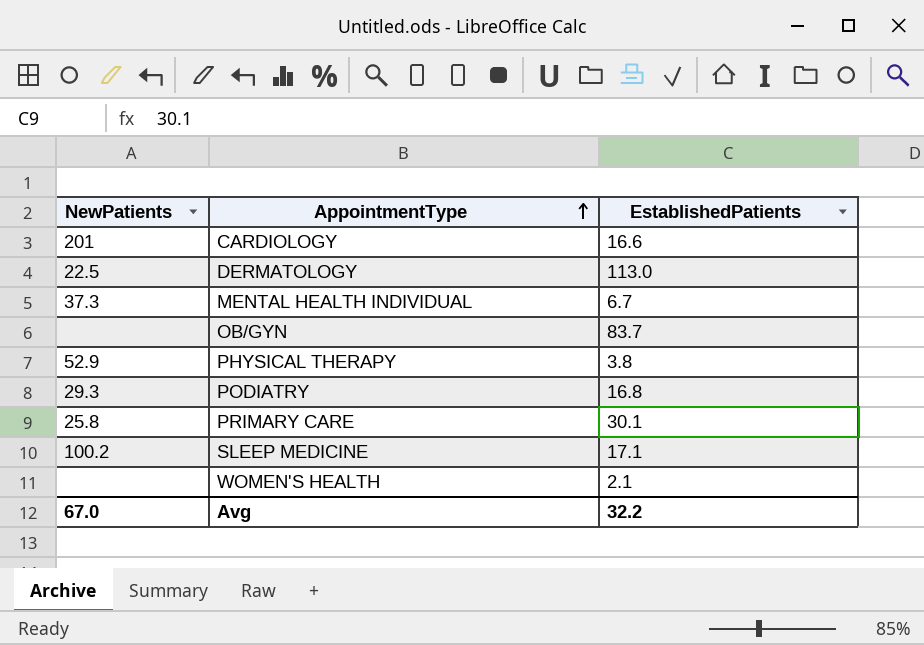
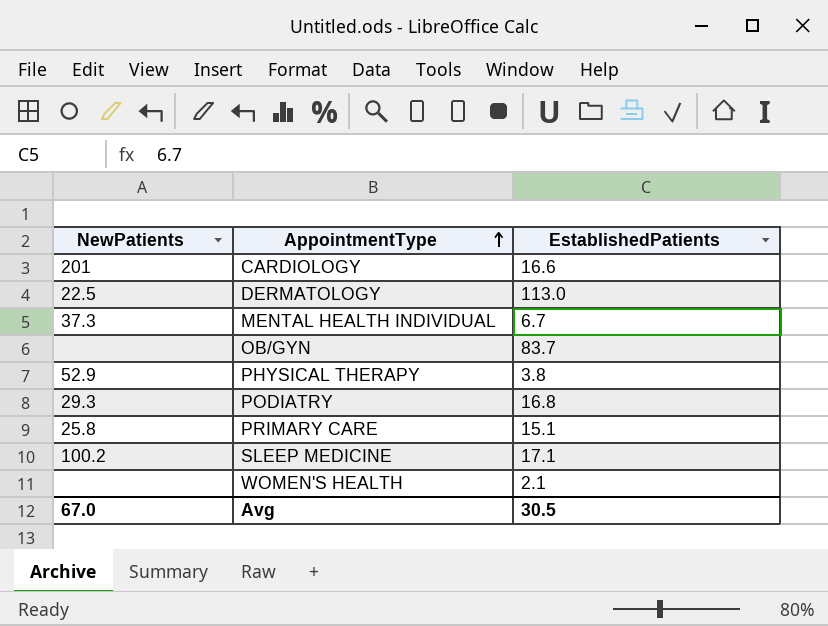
PRIMARY CARE | EstablishedPatients: 30.1 -> 15.1
Avg | EstablishedPatients: 32.2 -> 30.5

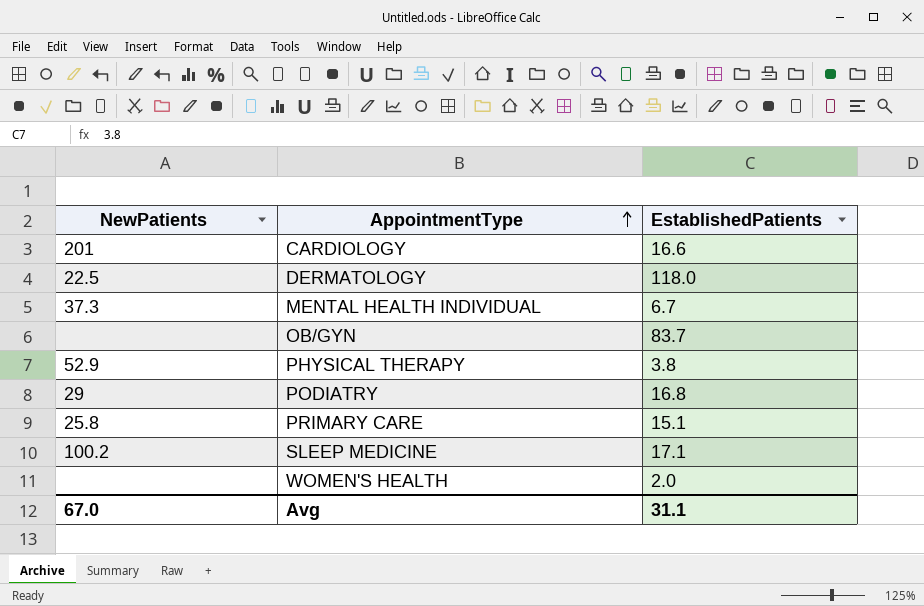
DERMATOLOGY | EstablishedPatients: 113.0 -> 118.0
PODIATRY | NewPatients: 29.3 -> 29
WOMEN'S HEALTH | EstablishedPatients: 2.1 -> 2.0
Avg | EstablishedPatients: 30.5 -> 31.1

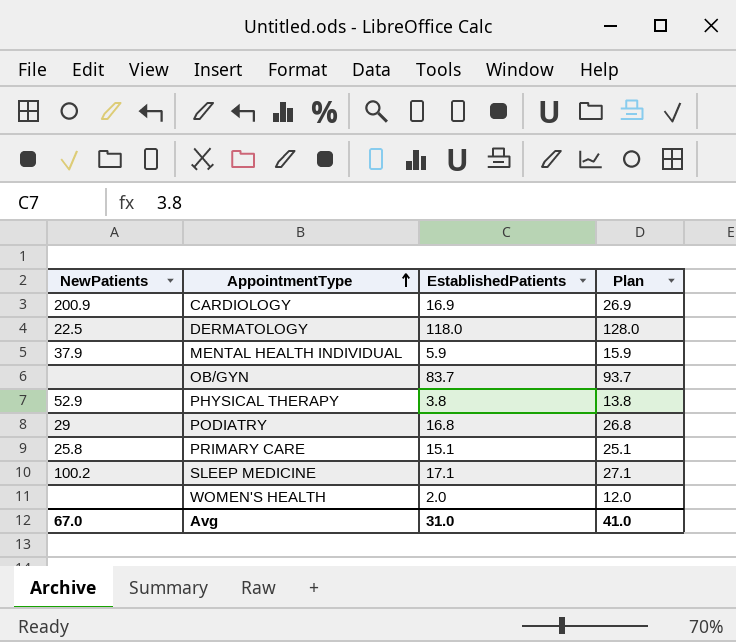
column Plan | formula: none -> [EstablishedPatients] + 10
CARDIOLOGY | NewPatients: 201 -> 200.9
CARDIOLOGY | EstablishedPatients: 16.6 -> 16.9
MENTAL HEALTH INDIVIDUAL | NewPatients: 37.3 -> 37.9
MENTAL HEALTH INDIVIDUAL | EstablishedPatients: 6.7 -> 5.9
Avg | EstablishedPatients: 31.1 -> 31.0

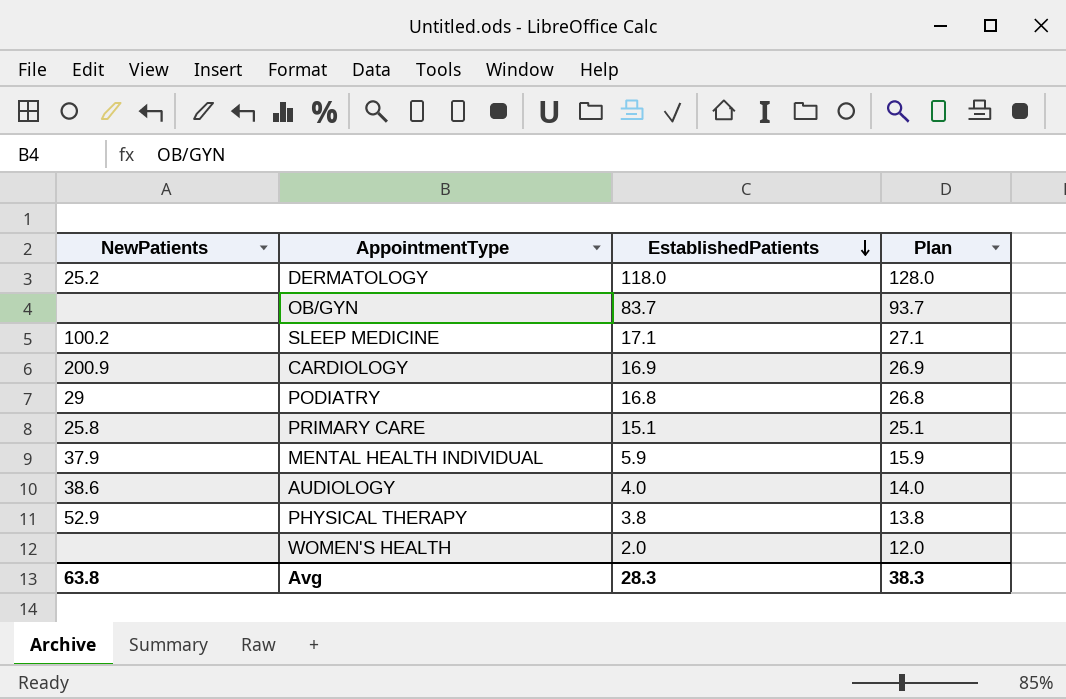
row order: AppointmentType ascending -> EstablishedPatients descending
DERMATOLOGY | NewPatients: 22.5 -> 25.2
row AUDIOLOGY: none -> 38.6 | 4.0 | 14.0
Avg | NewPatients: 67.0 -> 63.8
Avg | EstablishedPatients: 31.0 -> 28.3
Avg | Plan: 41.0 -> 38.3

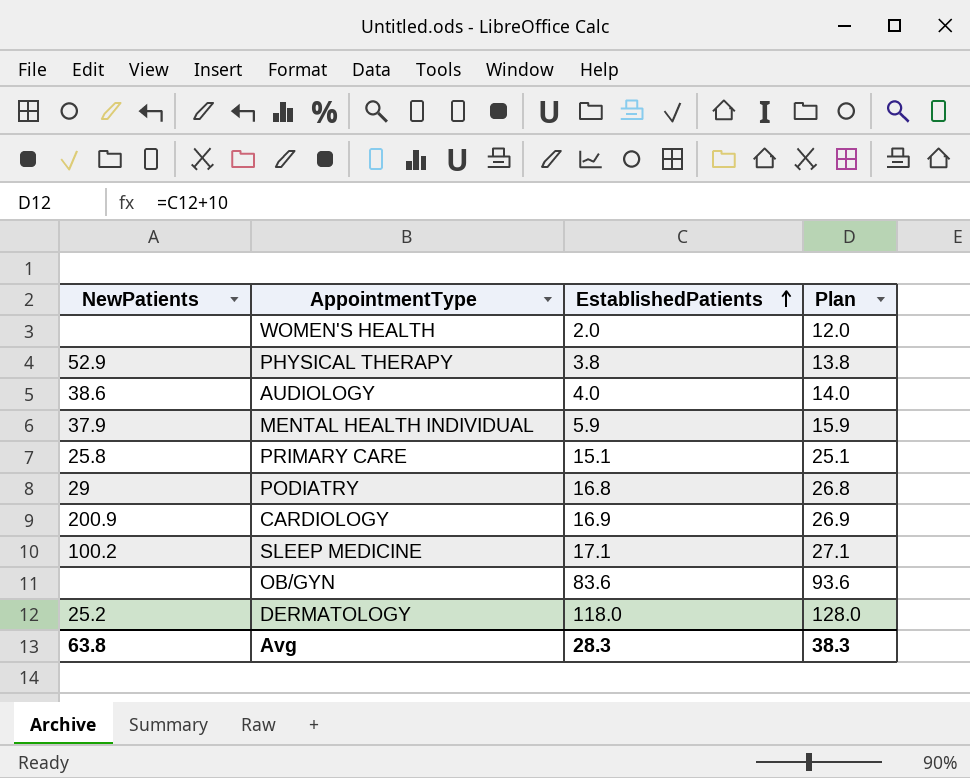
row order: EstablishedPatients descending -> EstablishedPatients ascending
OB/GYN | EstablishedPatients: 83.7 -> 83.6
OB/GYN | Plan: 93.7 -> 93.6

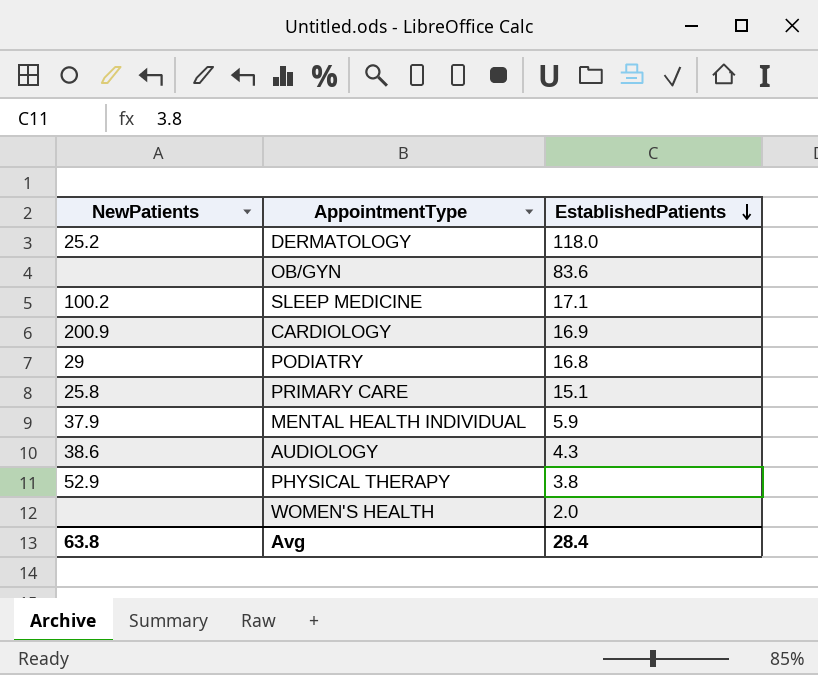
row order: EstablishedPatients ascending -> EstablishedPatients descending
column Plan | formula: [EstablishedPatients] + 10 -> none
AUDIOLOGY | EstablishedPatients: 4.0 -> 4.3
Avg | EstablishedPatients: 28.3 -> 28.4

